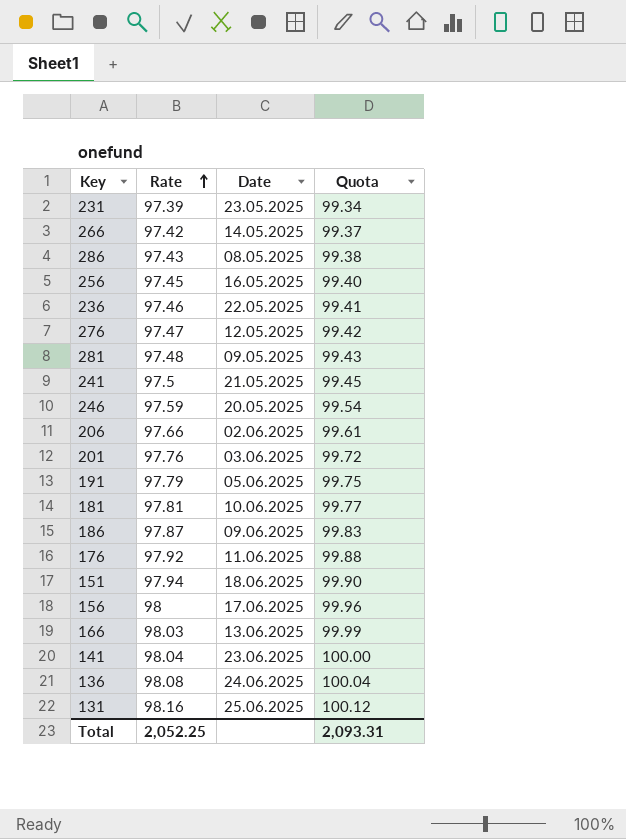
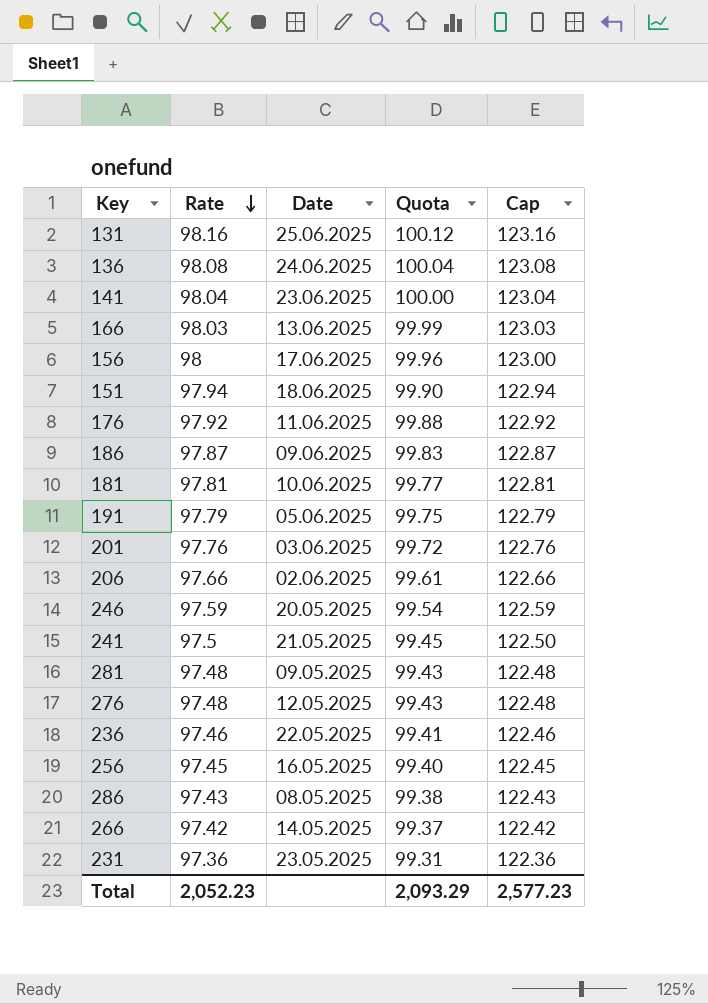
row order: Rate ascending -> Rate descending
column Cap | formula: none -> [Rate] + 25
276 | Rate: 97.47 -> 97.48
276 | Quota: 99.42 -> 99.43
231 | Rate: 97.39 -> 97.36
231 | Quota: 99.34 -> 99.31
Total | Rate: 2,052.25 -> 2,052.23
Total | Quota: 2,093.31 -> 2,093.29

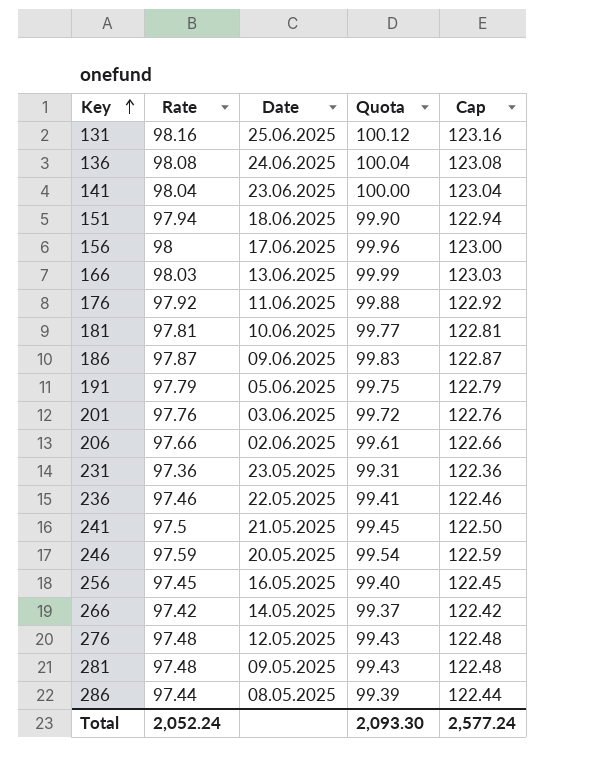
row order: Rate descending -> Key ascending
286 | Rate: 97.43 -> 97.44
286 | Quota: 99.38 -> 99.39
286 | Cap: 122.43 -> 122.44
Total | Rate: 2,052.23 -> 2,052.24
Total | Quota: 2,093.29 -> 2,093.30
Total | Cap: 2,577.23 -> 2,577.24

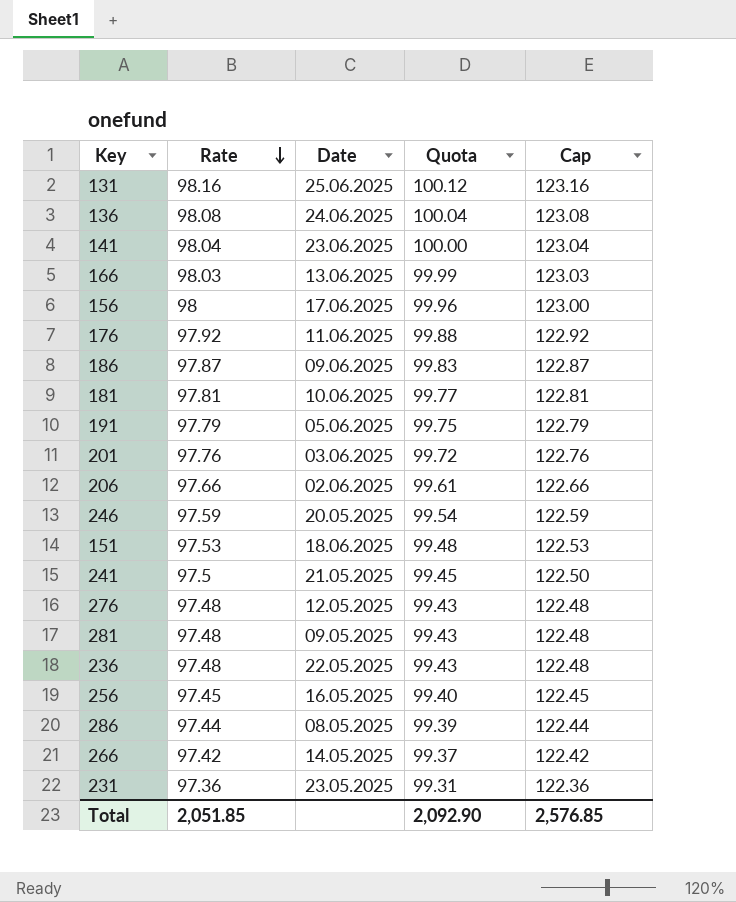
row order: Key ascending -> Rate descending
151 | Rate: 97.94 -> 97.53
151 | Quota: 99.90 -> 99.48
151 | Cap: 122.94 -> 122.53
236 | Rate: 97.46 -> 97.48
236 | Quota: 99.41 -> 99.43
236 | Cap: 122.46 -> 122.48
Total | Rate: 2,052.24 -> 2,051.85
Total | Quota: 2,093.30 -> 2,092.90
Total | Cap: 2,577.24 -> 2,576.85

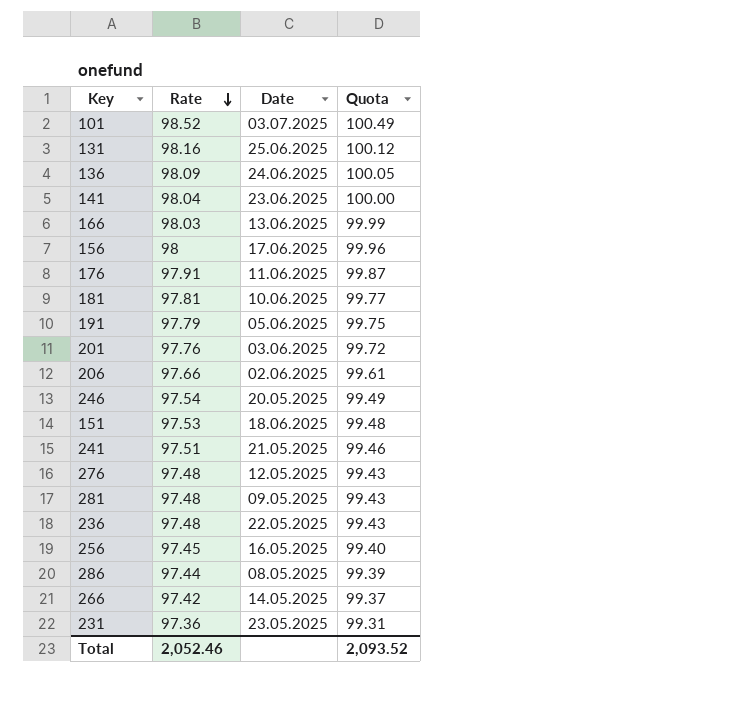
column Cap | formula: [Rate] + 25 -> none
row 186: 97.87 | 09.06.2025 | 99.83 | 122.87 -> none
row 101: none -> 98.52 | 03.07.2025 | 100.49
136 | Rate: 98.08 -> 98.09
136 | Quota: 100.04 -> 100.05
176 | Rate: 97.92 -> 97.91
176 | Quota: 99.88 -> 99.87
246 | Rate: 97.59 -> 97.54
246 | Quota: 99.54 -> 99.49
241 | Rate: 97.5 -> 97.51
241 | Quota: 99.45 -> 99.46
Total | Rate: 2,051.85 -> 2,052.46
Total | Quota: 2,092.90 -> 2,093.52

